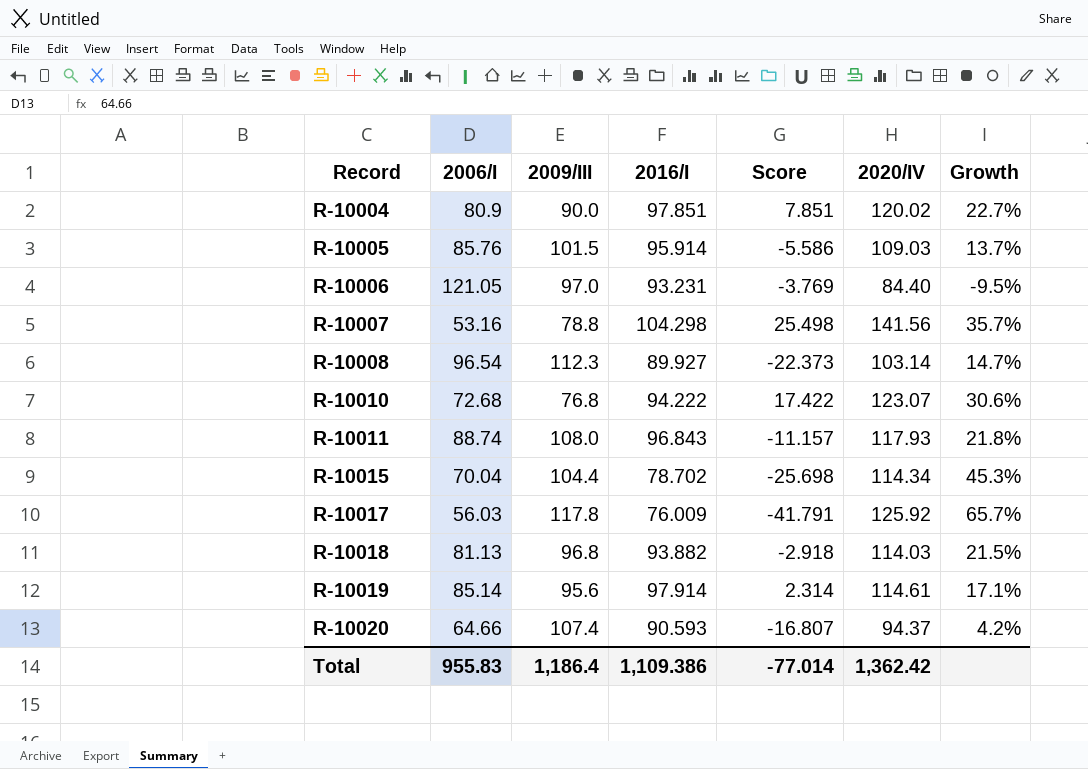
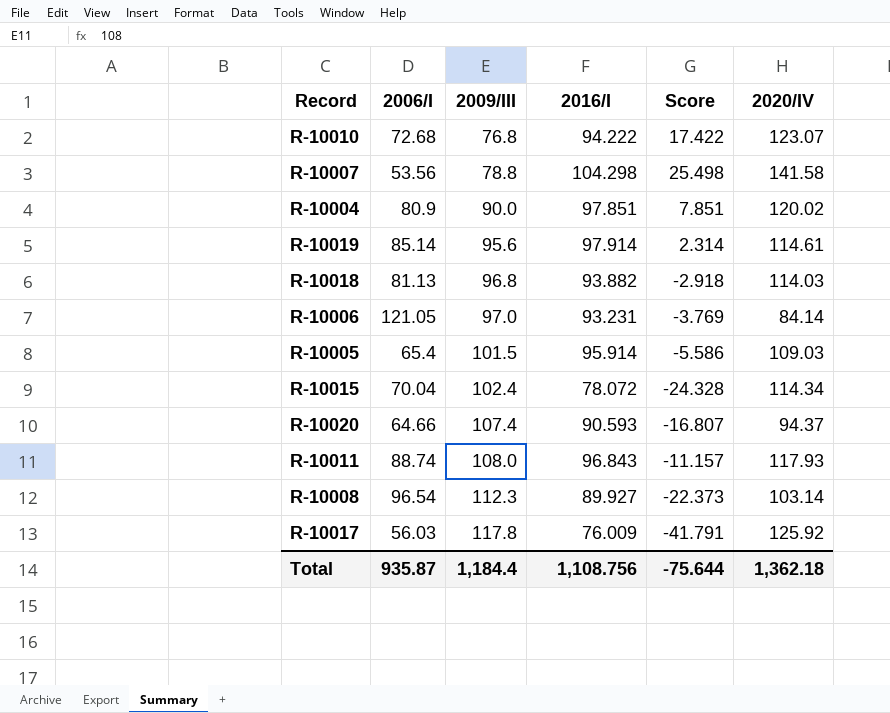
row order: Record ascending -> 2009/III ascending
column Growth | formula: ([2020/IV] - [2016/I]) / [2016/I] -> none
R-10007 | 2006/I: 53.16 -> 53.56
R-10007 | 2020/IV: 141.56 -> 141.58
R-10006 | 2020/IV: 84.40 -> 84.14
R-10005 | 2006/I: 85.76 -> 65.4
R-10015 | 2009/III: 104.4 -> 102.4
R-10015 | 2016/I: 78.702 -> 78.072
R-10015 | Score: -25.698 -> -24.328
Total | 2006/I: 955.83 -> 935.87
Total | 2009/III: 1,186.4 -> 1,184.4
Total | 2016/I: 1,109.386 -> 1,108.756
Total | Score: -77.014 -> -75.644
Total | 2020/IV: 1,362.42 -> 1,362.18

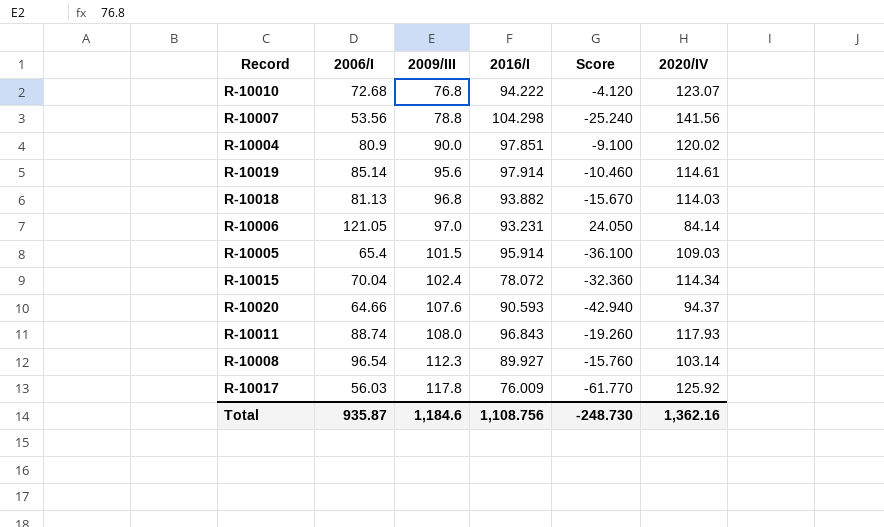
column Score | formula: [2016/I] - [2009/III] -> [2006/I] - [2009/III]
R-10007 | 2020/IV: 141.58 -> 141.56
R-10020 | 2009/III: 107.4 -> 107.6
Total | 2009/III: 1,184.4 -> 1,184.6
Total | Score: -75.644 -> -248.730
Total | 2020/IV: 1,362.18 -> 1,362.16

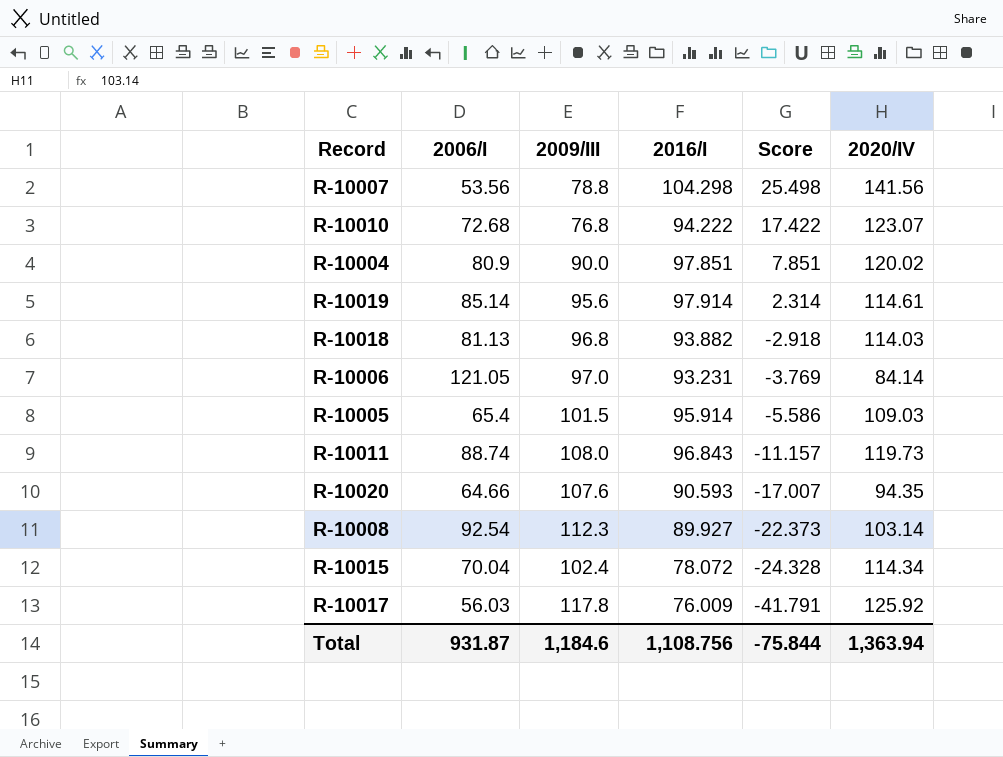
row order: 2009/III ascending -> Score descending
column Score | formula: [2006/I] - [2009/III] -> [2016/I] - [2009/III]
R-10011 | 2020/IV: 117.93 -> 119.73
R-10020 | 2020/IV: 94.37 -> 94.35
R-10008 | 2006/I: 96.54 -> 92.54
Total | 2006/I: 935.87 -> 931.87
Total | Score: -248.730 -> -75.844
Total | 2020/IV: 1,362.16 -> 1,363.94

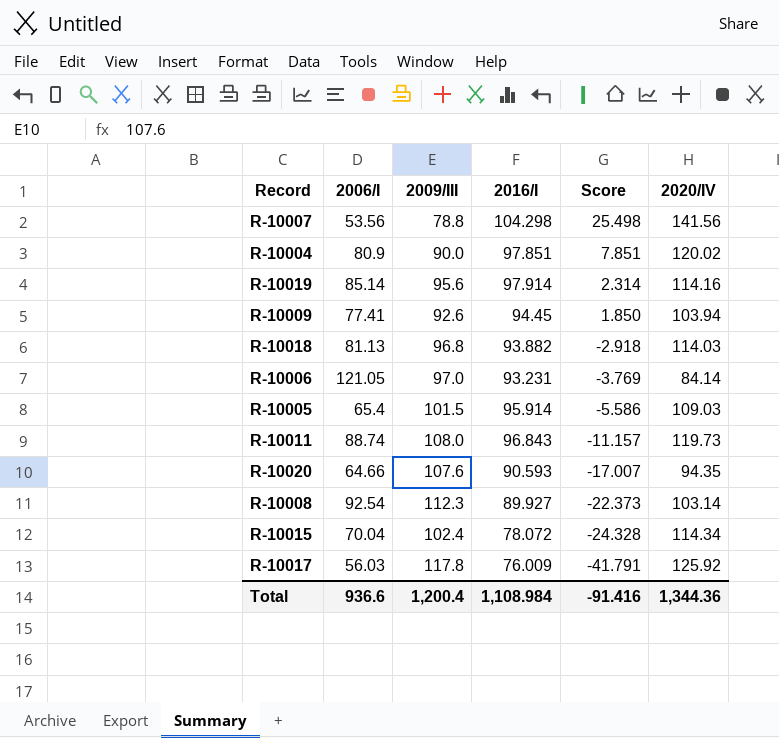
row R-10010: 72.68 | 76.8 | 94.222 | 17.422 | 123.07 -> none
R-10019 | 2020/IV: 114.61 -> 114.16
row R-10009: none -> 77.41 | 92.6 | 94.45 | 1.850 | 103.94
Total | 2006/I: 931.87 -> 936.6
Total | 2009/III: 1,184.6 -> 1,200.4
Total | 2016/I: 1,108.756 -> 1,108.984
Total | Score: -75.844 -> -91.416
Total | 2020/IV: 1,363.94 -> 1,344.36

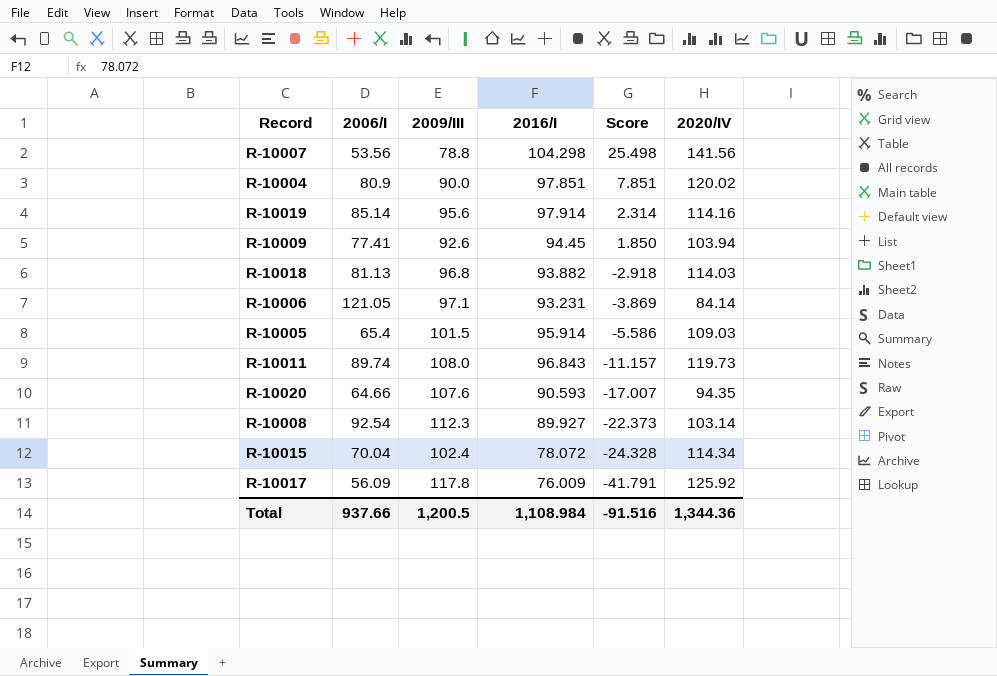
R-10006 | 2009/III: 97.0 -> 97.1
R-10006 | Score: -3.769 -> -3.869
R-10011 | 2006/I: 88.74 -> 89.74
R-10017 | 2006/I: 56.03 -> 56.09
Total | 2006/I: 936.6 -> 937.66
Total | 2009/III: 1,200.4 -> 1,200.5
Total | Score: -91.416 -> -91.516

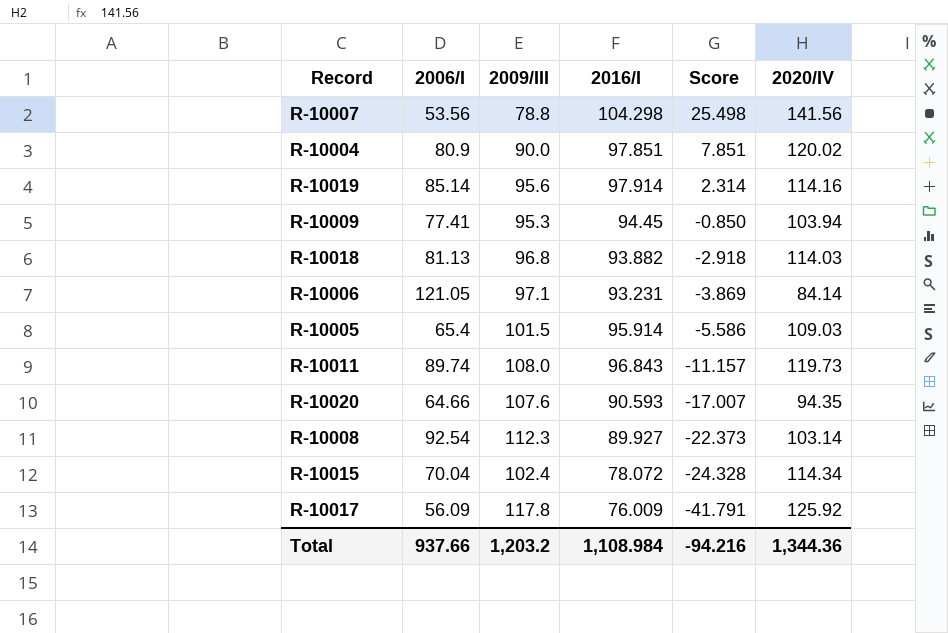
R-10009 | 2009/III: 92.6 -> 95.3
R-10009 | Score: 1.850 -> -0.850
Total | 2009/III: 1,200.5 -> 1,203.2
Total | Score: -91.516 -> -94.216

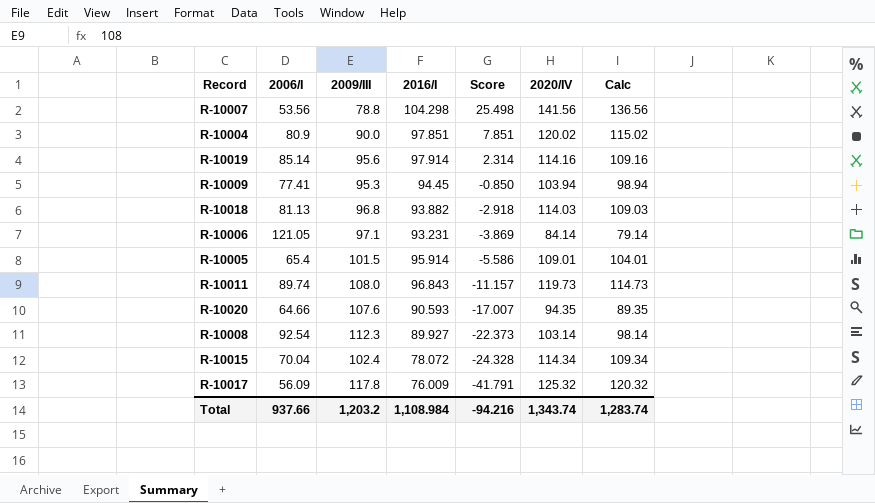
column Calc | formula: none -> [2020/IV] - 5
R-10005 | 2020/IV: 109.03 -> 109.01
R-10017 | 2020/IV: 125.92 -> 125.32
Total | 2020/IV: 1,344.36 -> 1,343.74

